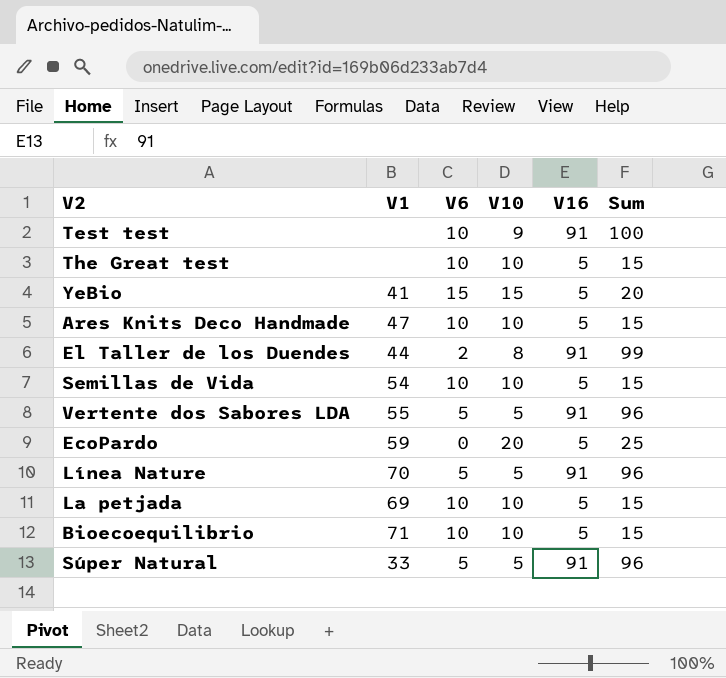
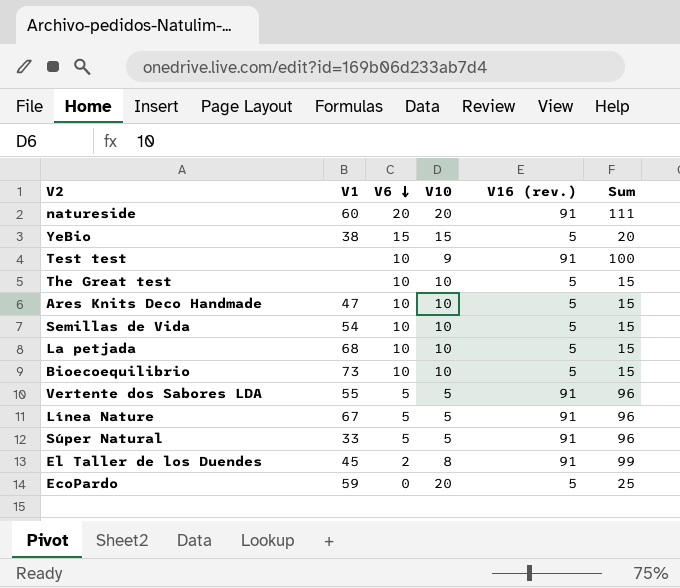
row order: none -> V6 descending
column name: V16 -> V16 (rev.)
row natureside: none -> 60 | 20 | 20 | 91 | 111
YeBio | V1: 41 -> 38
La petjada | V1: 69 -> 68
Bioecoequilibrio | V1: 71 -> 73
Línea Nature | V1: 70 -> 67
El Taller de los Duendes | V1: 44 -> 45

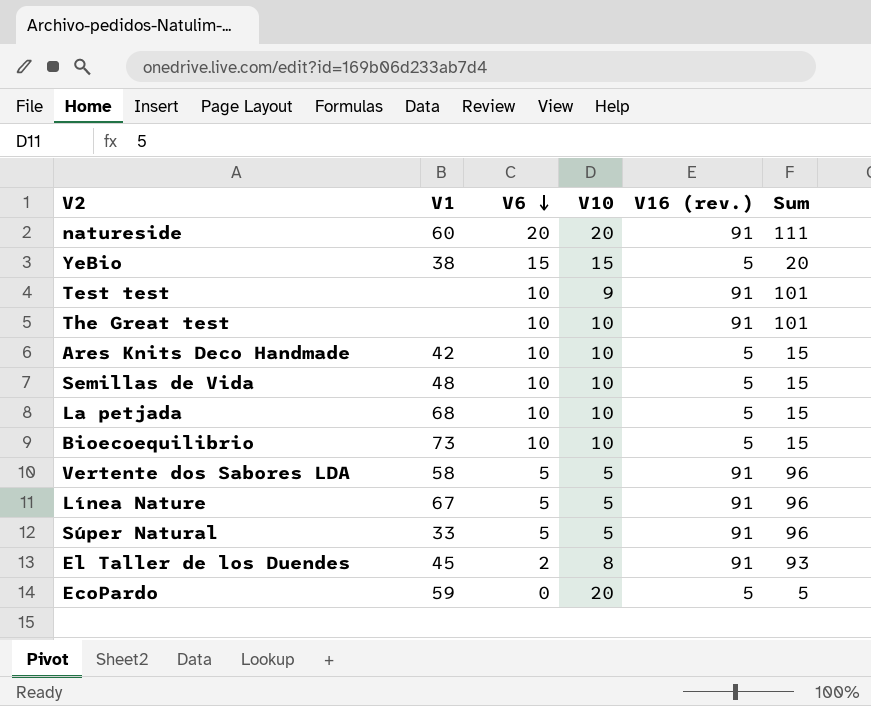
column Sum | formula: [V10] + [V16 (rev.)] -> [V6] + [V16 (rev.)]
The Great test | V16 (rev.): 5 -> 91
Ares Knits Deco Handmade | V1: 47 -> 42
Semillas de Vida | V1: 54 -> 48
Vertente dos Sabores LDA | V1: 55 -> 58

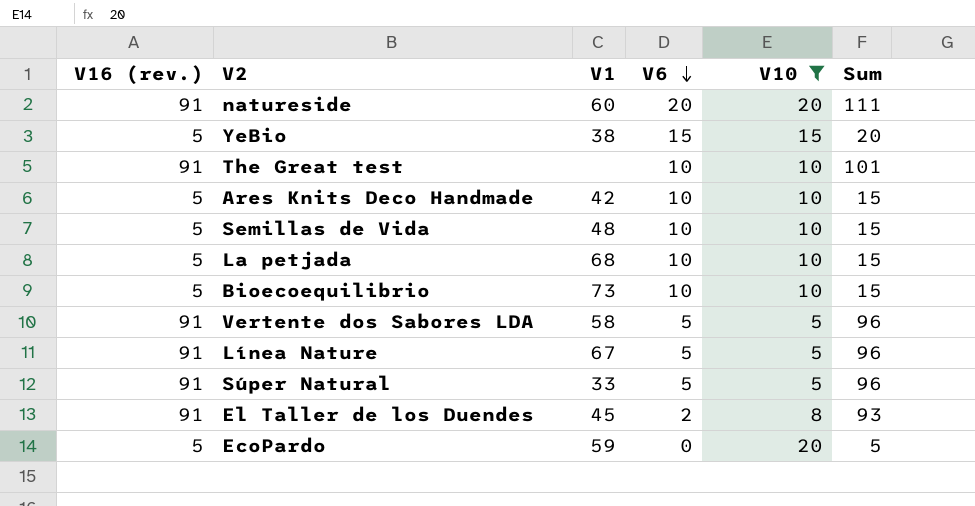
filter: none -> V10 != 9
column V16 (rev.) | position: 5 -> 1

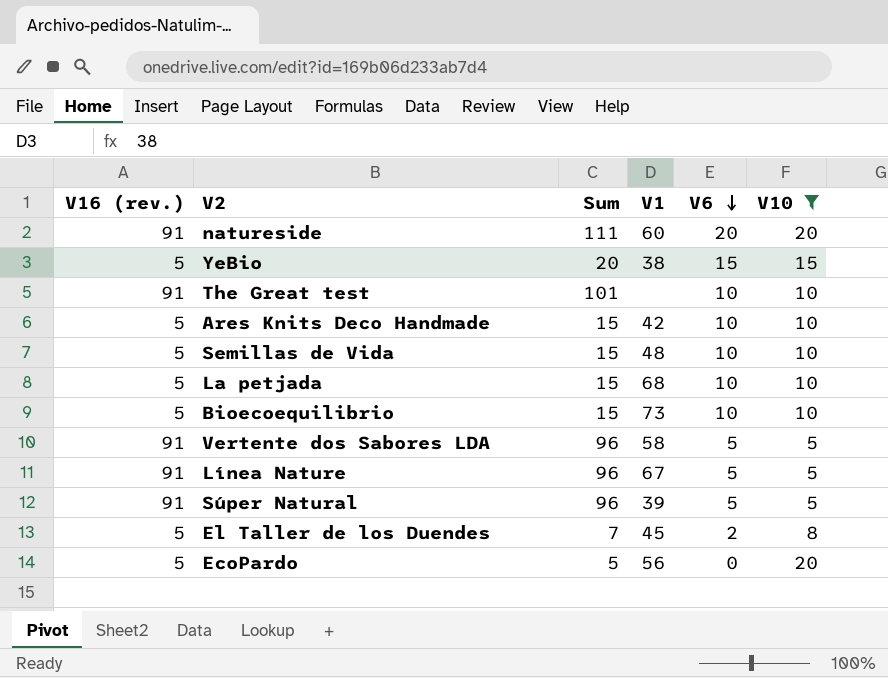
column Sum | position: 6 -> 3
Súper Natural | V1: 33 -> 39
El Taller de los Duendes | V16 (rev.): 91 -> 5
El Taller de los Duendes | Sum: 93 -> 7
EcoPardo | V1: 59 -> 56

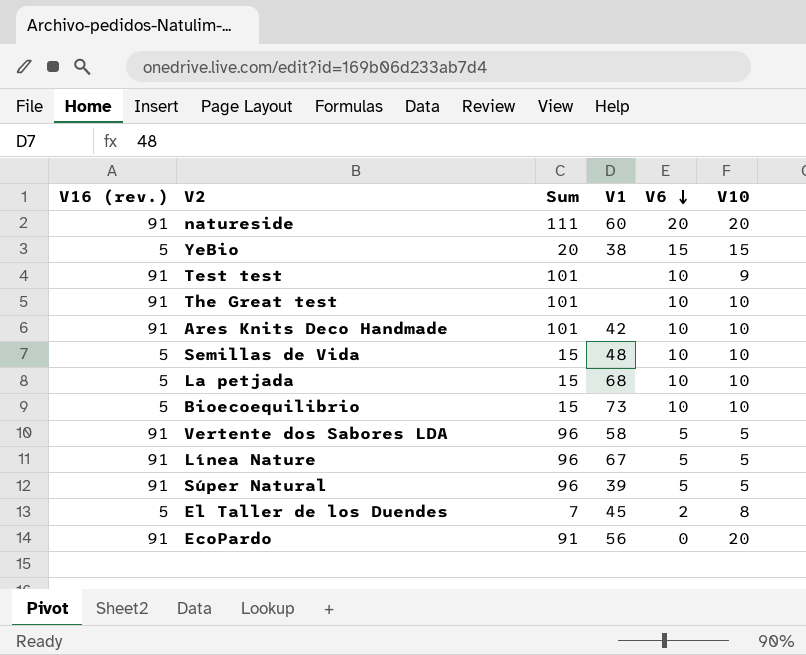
filter: V10 != 9 -> none
Ares Knits Deco Handmade | V16 (rev.): 5 -> 91
Ares Knits Deco Handmade | Sum: 15 -> 101
EcoPardo | V16 (rev.): 5 -> 91
EcoPardo | Sum: 5 -> 91

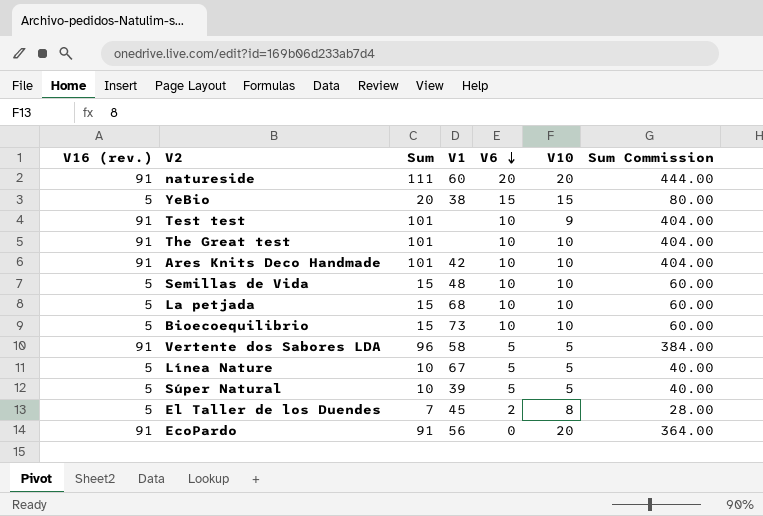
column Sum Commission | formula: none -> [Sum] * 4
Línea Nature | V16 (rev.): 91 -> 5
Línea Nature | Sum: 96 -> 10
Súper Natural | V16 (rev.): 91 -> 5
Súper Natural | Sum: 96 -> 10

